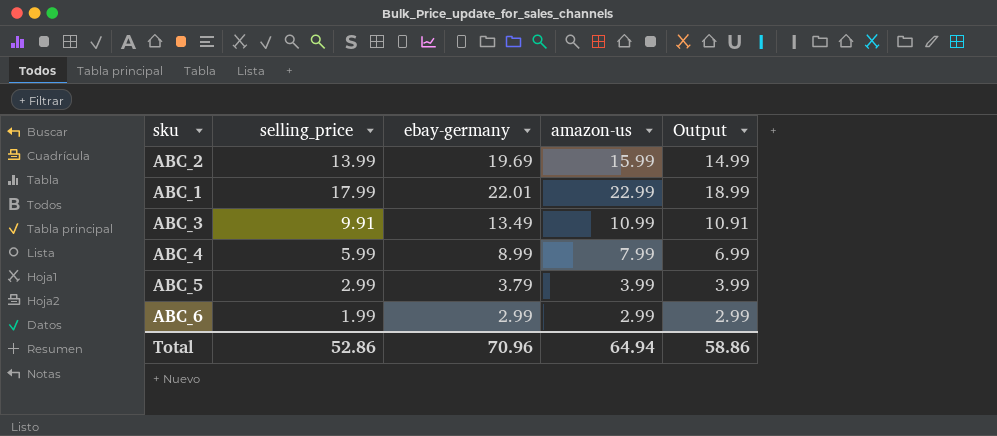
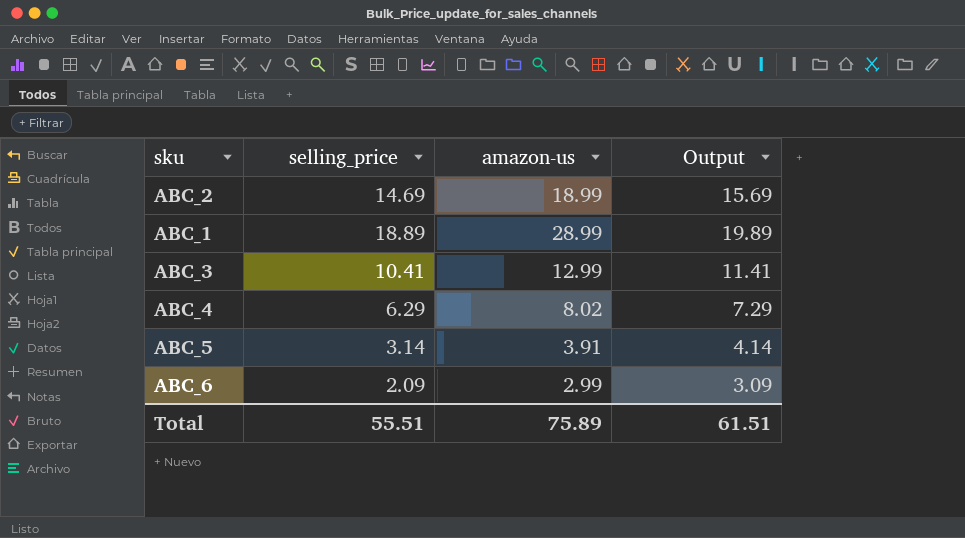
column ebay-germany | position: 3 -> none
ABC_2 | selling_price: 13.99 -> 14.69
ABC_2 | amazon-us: 15.99 -> 18.99
ABC_2 | Output: 14.99 -> 15.69
ABC_1 | selling_price: 17.99 -> 18.89
ABC_1 | amazon-us: 22.99 -> 28.99
ABC_1 | Output: 18.99 -> 19.89
ABC_3 | selling_price: 9.91 -> 10.41
ABC_3 | amazon-us: 10.99 -> 12.99
ABC_3 | Output: 10.91 -> 11.41
ABC_4 | selling_price: 5.99 -> 6.29
ABC_4 | amazon-us: 7.99 -> 8.02
ABC_4 | Output: 6.99 -> 7.29
ABC_5 | selling_price: 2.99 -> 3.14
ABC_5 | amazon-us: 3.99 -> 3.91
ABC_5 | Output: 3.99 -> 4.14
ABC_6 | selling_price: 1.99 -> 2.09
ABC_6 | Output: 2.99 -> 3.09
Total | selling_price: 52.86 -> 55.51
Total | amazon-us: 64.94 -> 75.89
Total | Output: 58.86 -> 61.51

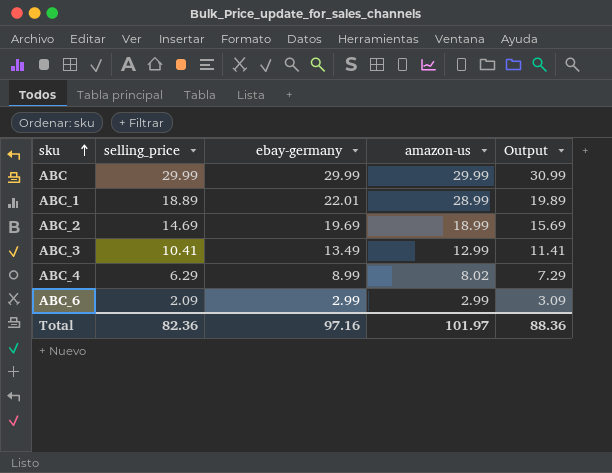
row order: none -> sku ascending
column ebay-germany | position: none -> 3
row ABC_5: 3.14 | 3.91 | 4.14 -> none
row ABC: none -> 29.99 | 29.99 | 29.99 | 30.99
Total | selling_price: 55.51 -> 82.36
Total | amazon-us: 75.89 -> 101.97
Total | Output: 61.51 -> 88.36

